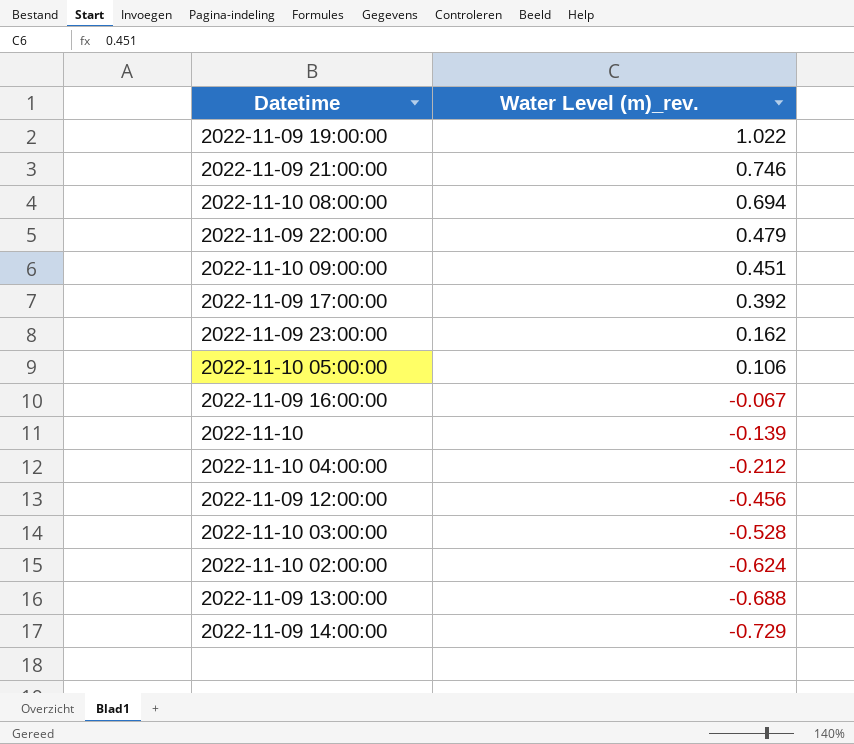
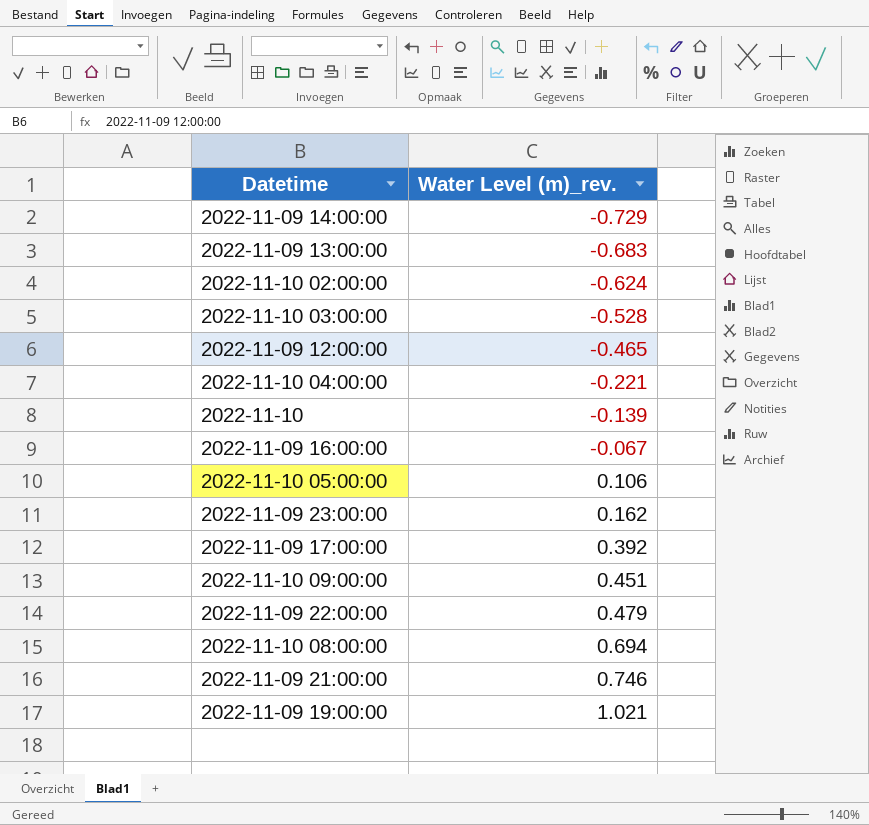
row order: Water Level (m)_rev. descending -> Water Level (m)_rev. ascending
2022-11-09 13:00:00 | Water Level (m)_rev.: -0.688 -> -0.683
2022-11-09 12:00:00 | Water Level (m)_rev.: -0.456 -> -0.465
2022-11-10 04:00:00 | Water Level (m)_rev.: -0.212 -> -0.221
2022-11-09 19:00:00 | Water Level (m)_rev.: 1.022 -> 1.021

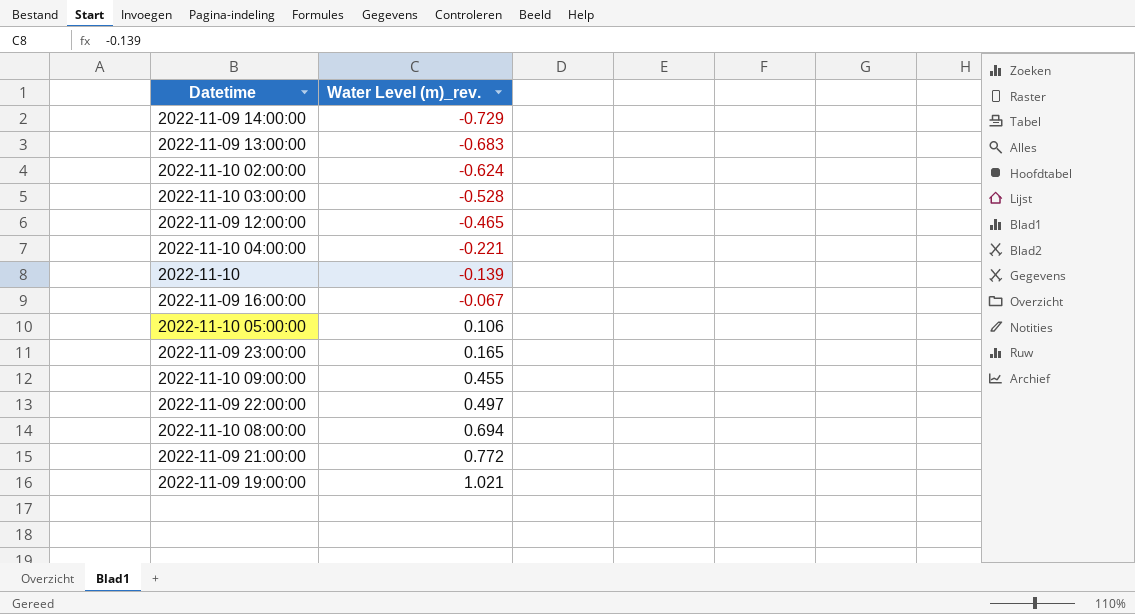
row 2022-11-09 17:00:00: 0.392 -> none
2022-11-09 23:00:00 | Water Level (m)_rev.: 0.162 -> 0.165
2022-11-10 09:00:00 | Water Level (m)_rev.: 0.451 -> 0.455
2022-11-09 22:00:00 | Water Level (m)_rev.: 0.479 -> 0.497
2022-11-09 21:00:00 | Water Level (m)_rev.: 0.746 -> 0.772

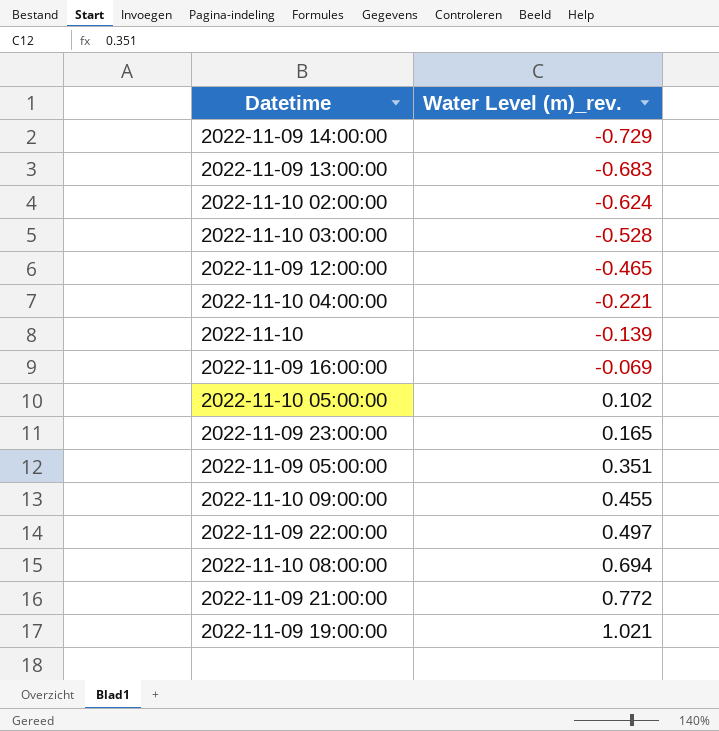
2022-11-09 16:00:00 | Water Level (m)_rev.: -0.067 -> -0.069
2022-11-10 05:00:00 | Water Level (m)_rev.: 0.106 -> 0.102
row 2022-11-09 05:00:00: none -> 0.351

